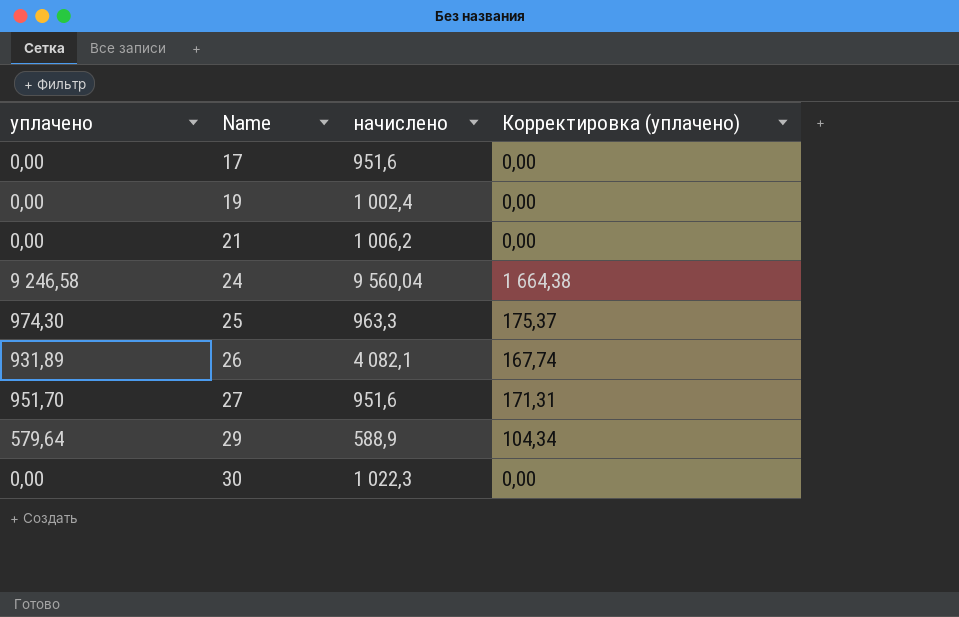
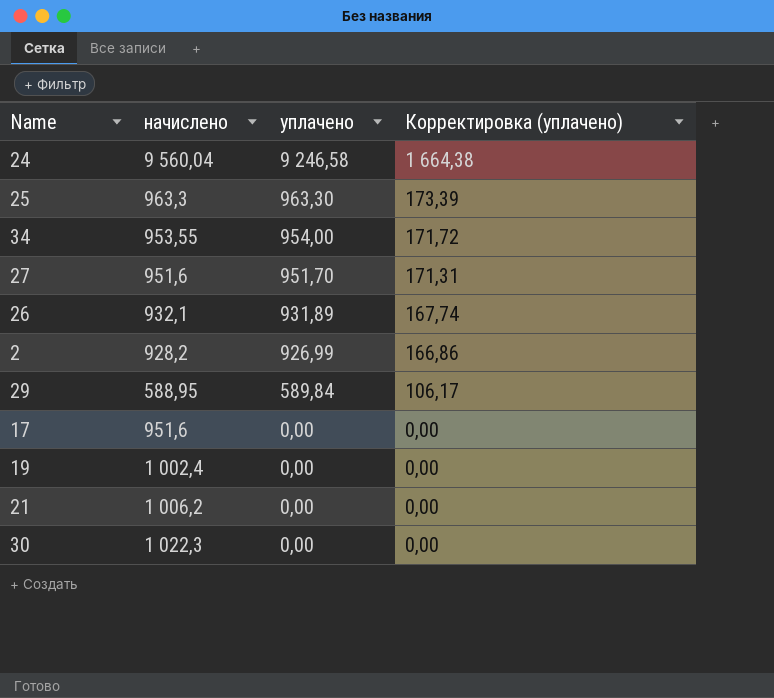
row order: Name ascending -> уплачено descending
column уплачено | position: 1 -> 3
25 | уплачено: 974,30 -> 963,30
25 | Корректировка (уплачено): 175,37 -> 173,39
row 34: none -> 953,55 | 954,00 | 171,72
26 | начислено: 4 082,1 -> 932,1
row 2: none -> 928,2 | 926,99 | 166,86
29 | начислено: 588,9 -> 588,95
29 | уплачено: 579,64 -> 589,84
29 | Корректировка (уплачено): 104,34 -> 106,17

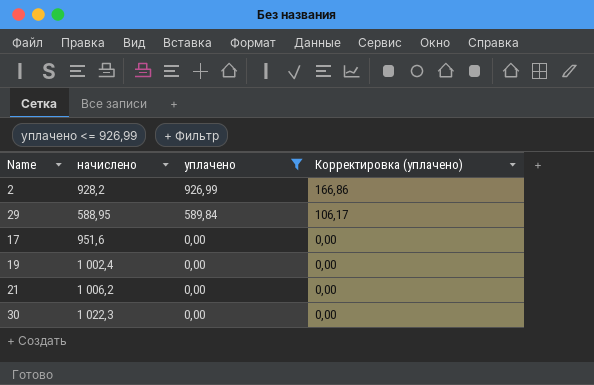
filter: none -> уплачено <= 926,99

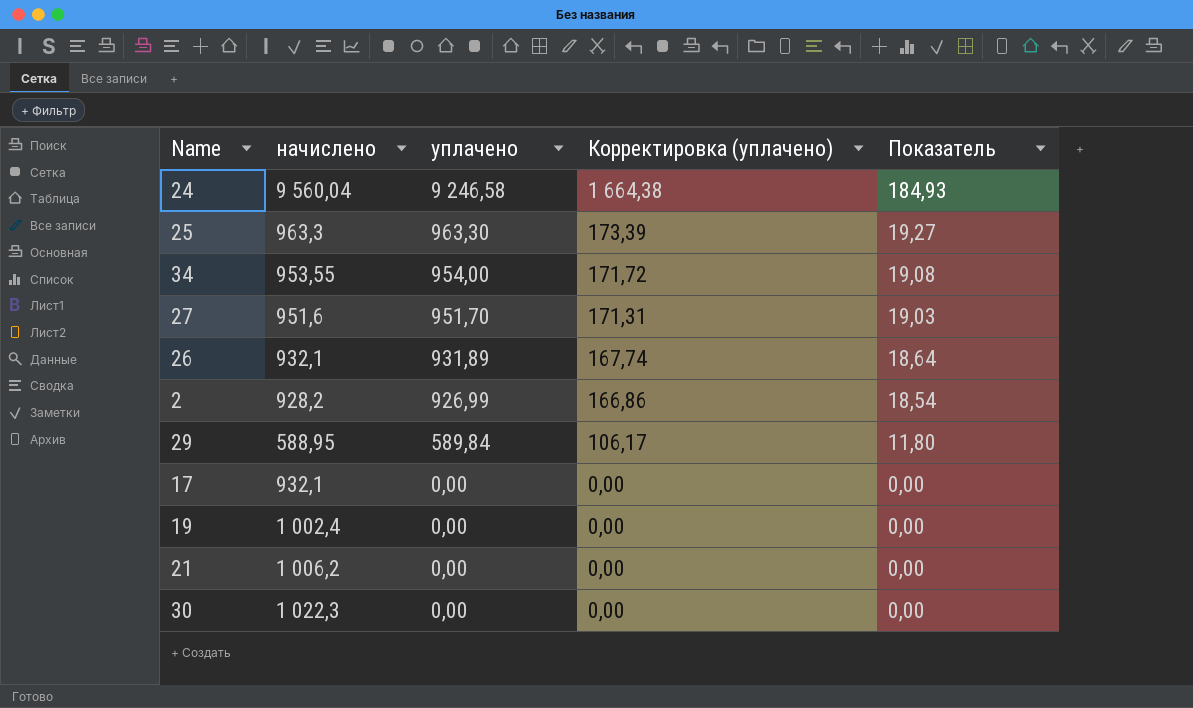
filter: уплачено <= 926,99 -> none
column Показатель | formula: none -> [уплачено] * 0,02
17 | начислено: 951,6 -> 932,1

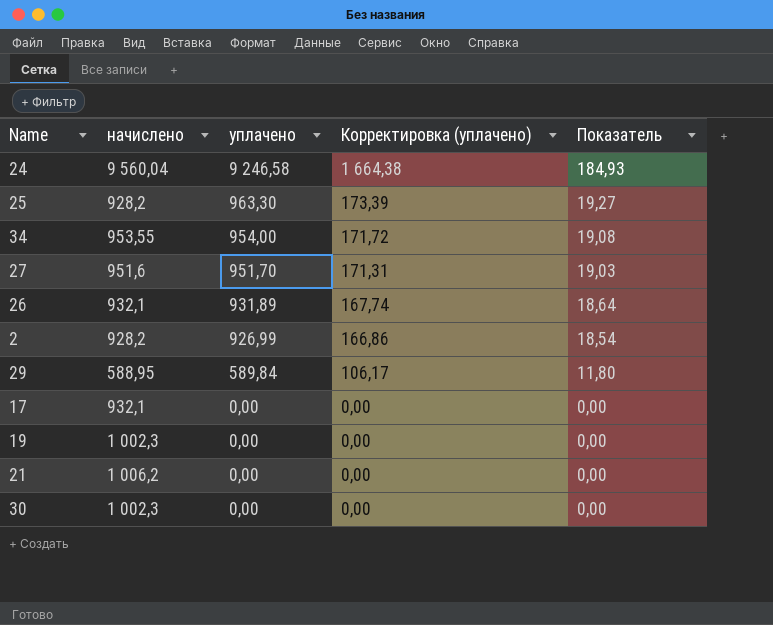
25 | начислено: 963,3 -> 928,2
19 | начислено: 1 002,4 -> 1 002,3
30 | начислено: 1 022,3 -> 1 002,3

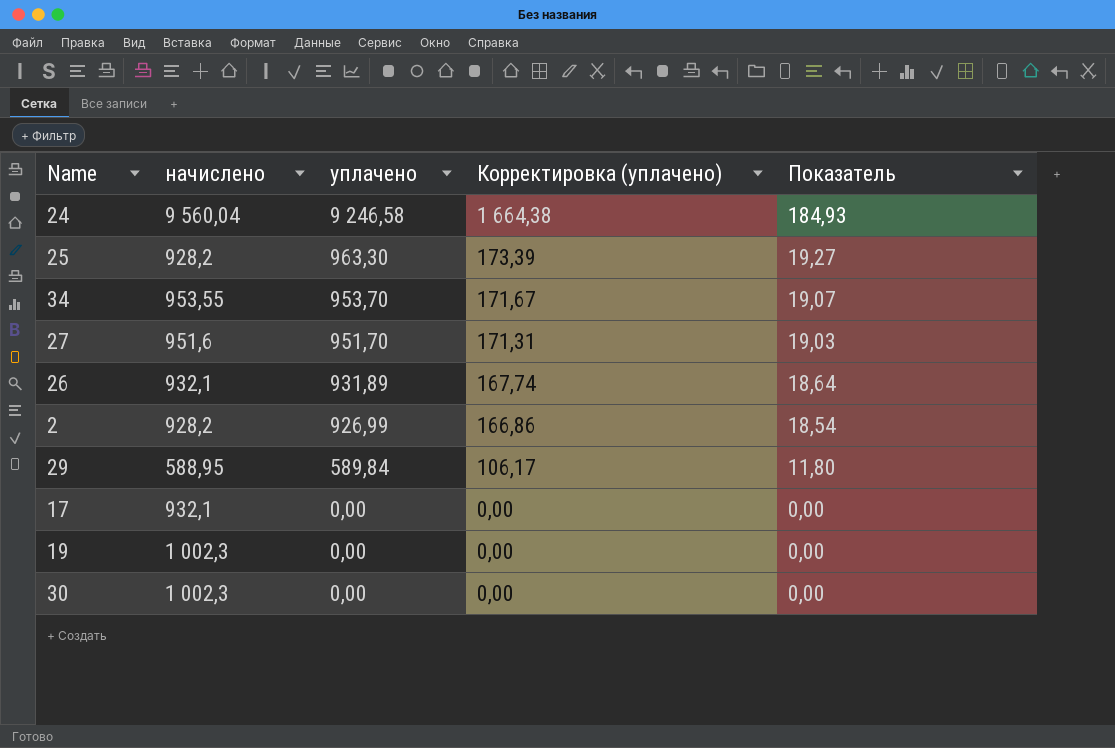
row 21: 1 006,2 | 0,00 | 0,00 | 0,00 -> none
34 | уплачено: 954,00 -> 953,70
34 | Корректировка (уплачено): 171,72 -> 171,67
34 | Показатель: 19,08 -> 19,07

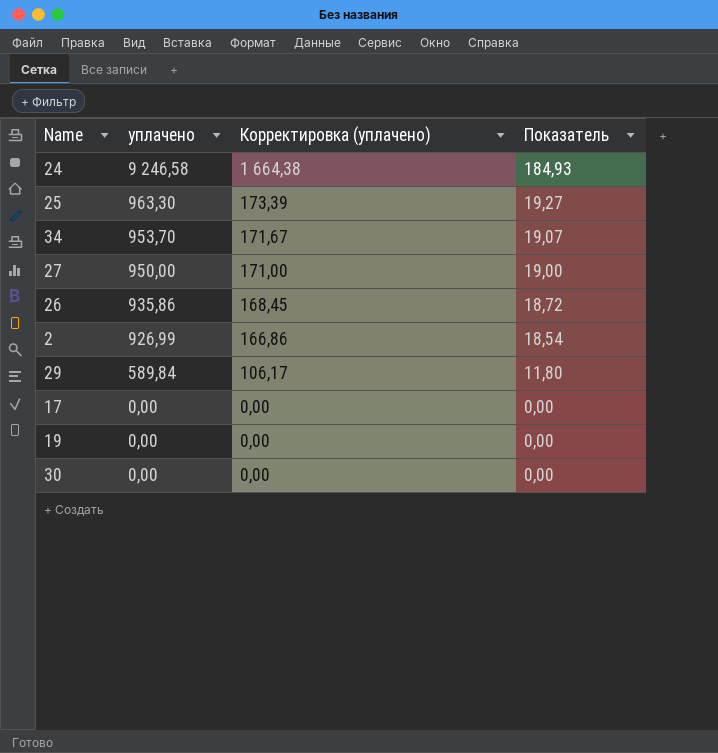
column начислено | position: 2 -> none
27 | уплачено: 951,70 -> 950,00
27 | Корректировка (уплачено): 171,31 -> 171,00
27 | Показатель: 19,03 -> 19,00
26 | уплачено: 931,89 -> 935,86
26 | Корректировка (уплачено): 167,74 -> 168,45
26 | Показатель: 18,64 -> 18,72

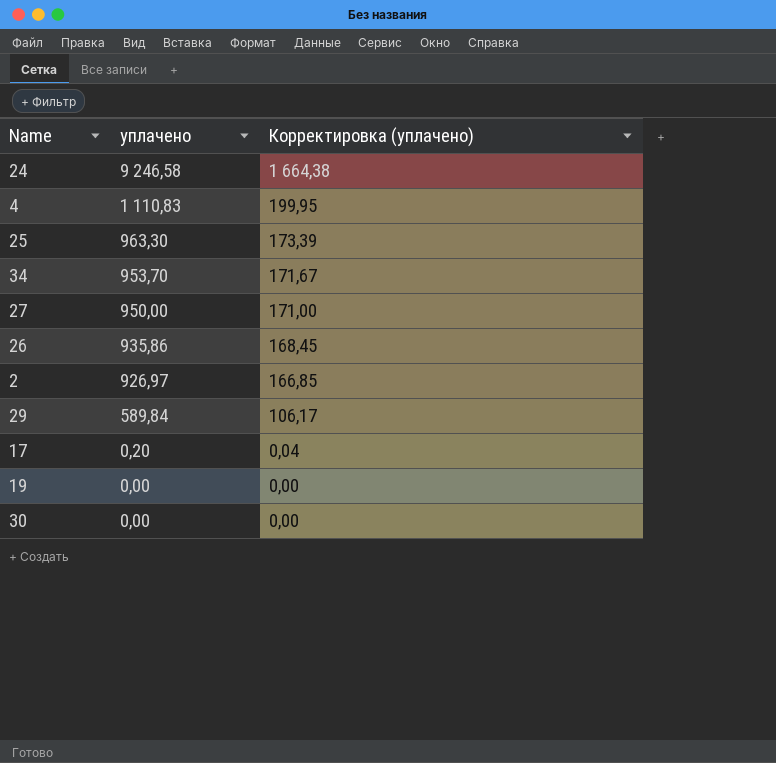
column Показатель | formula: [уплачено] * 0,02 -> none
row 4: none -> 1 110,83 | 199,95
2 | уплачено: 926,99 -> 926,97
2 | Корректировка (уплачено): 166,86 -> 166,85
17 | уплачено: 0,00 -> 0,20
17 | Корректировка (уплачено): 0,00 -> 0,04

